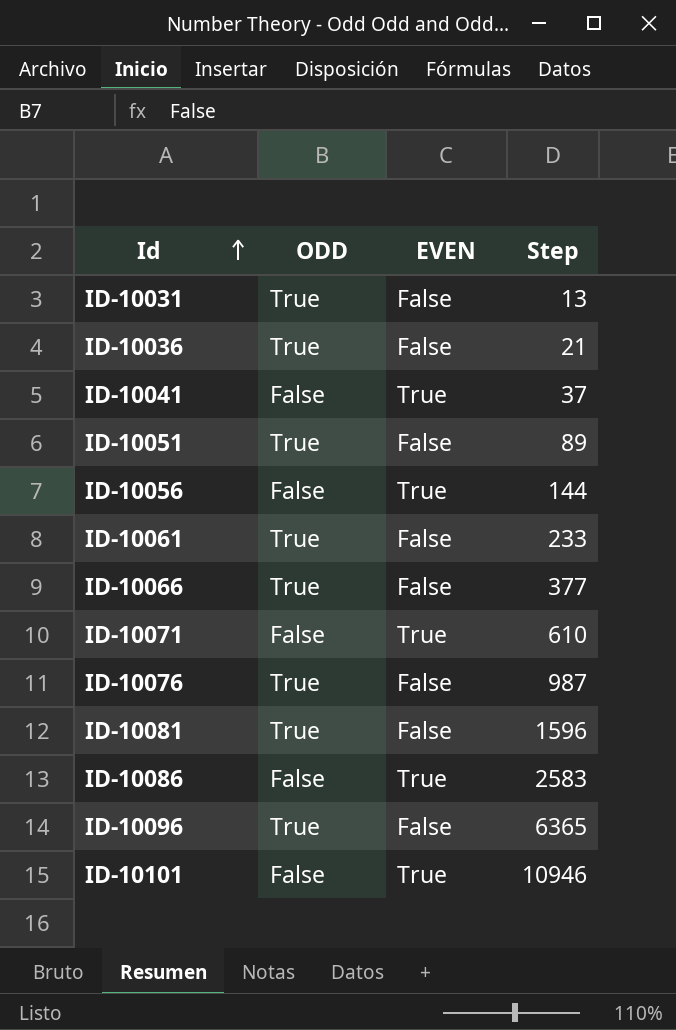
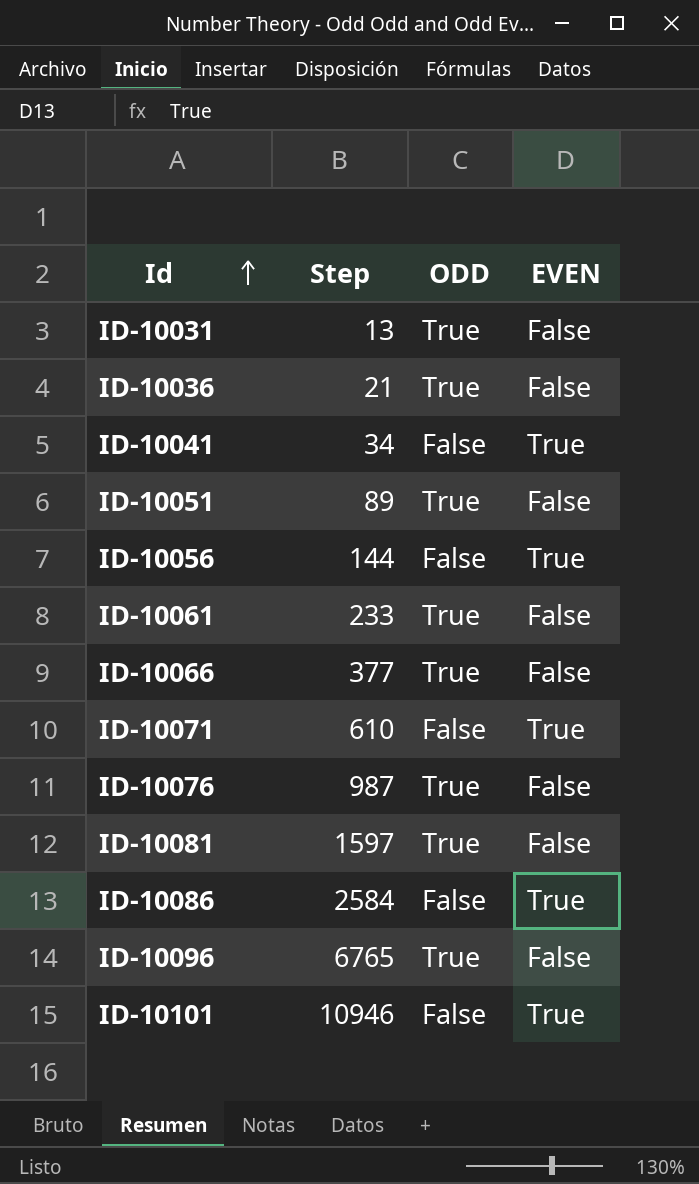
column Step | position: 4 -> 2
ID-10041 | Step: 37 -> 34
ID-10081 | Step: 1596 -> 1597
ID-10086 | Step: 2583 -> 2584
ID-10096 | Step: 6365 -> 6765

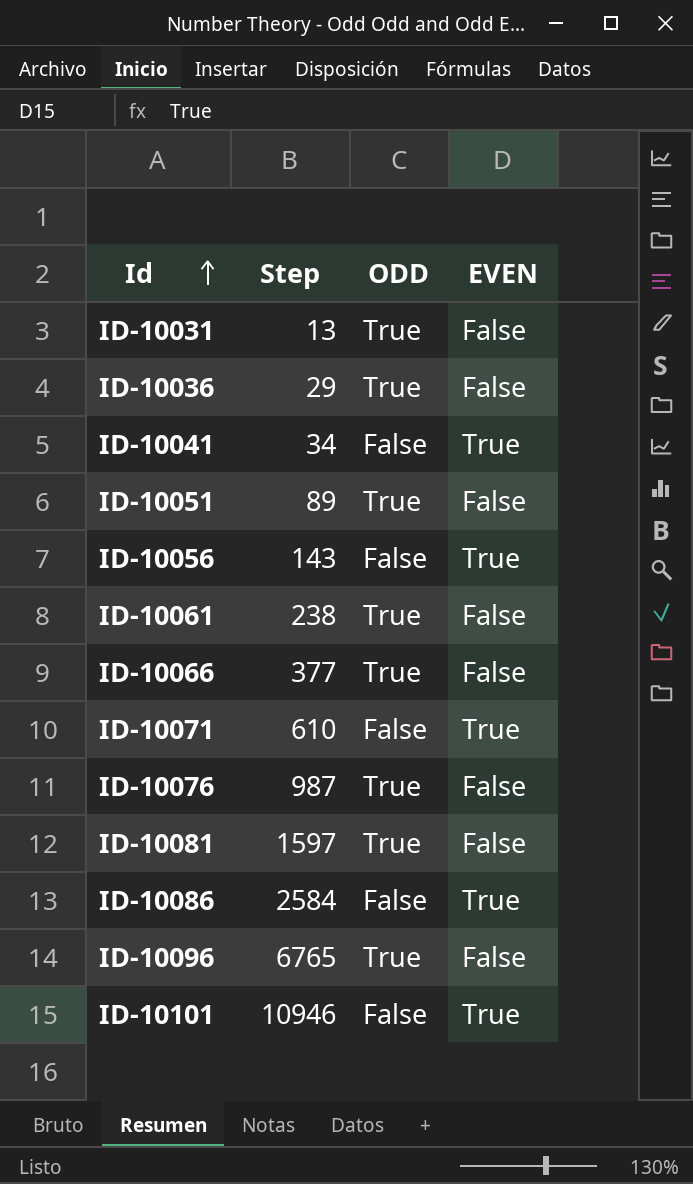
ID-10036 | Step: 21 -> 29
ID-10056 | Step: 144 -> 143
ID-10061 | Step: 233 -> 238

